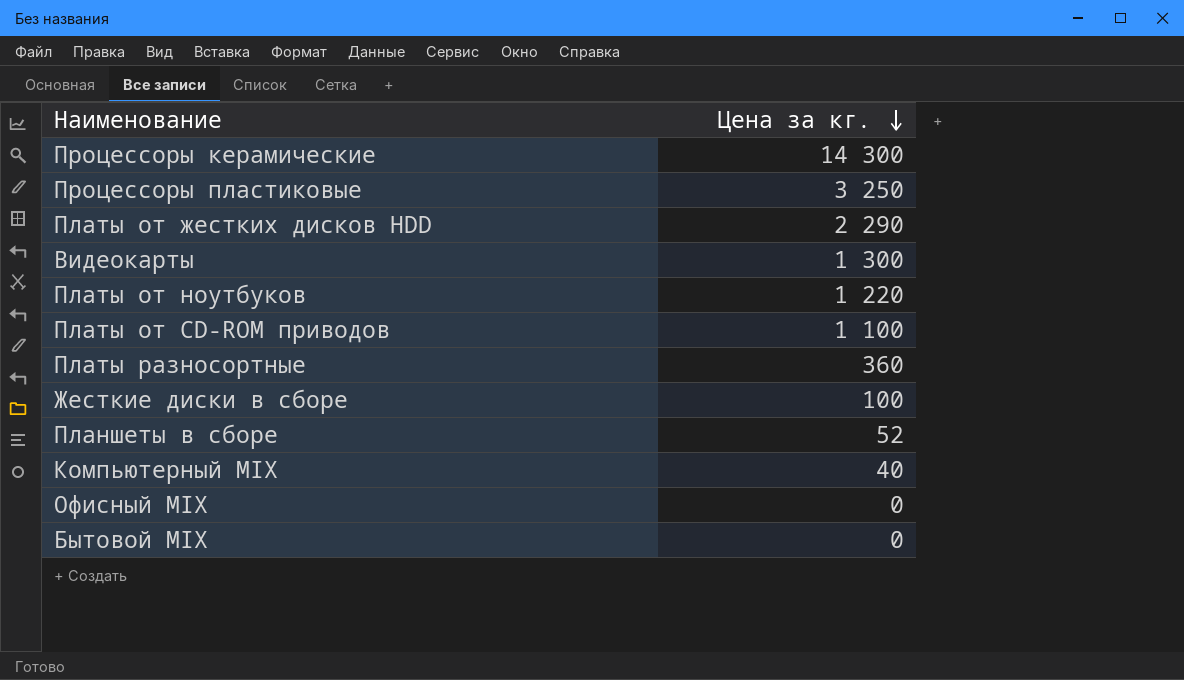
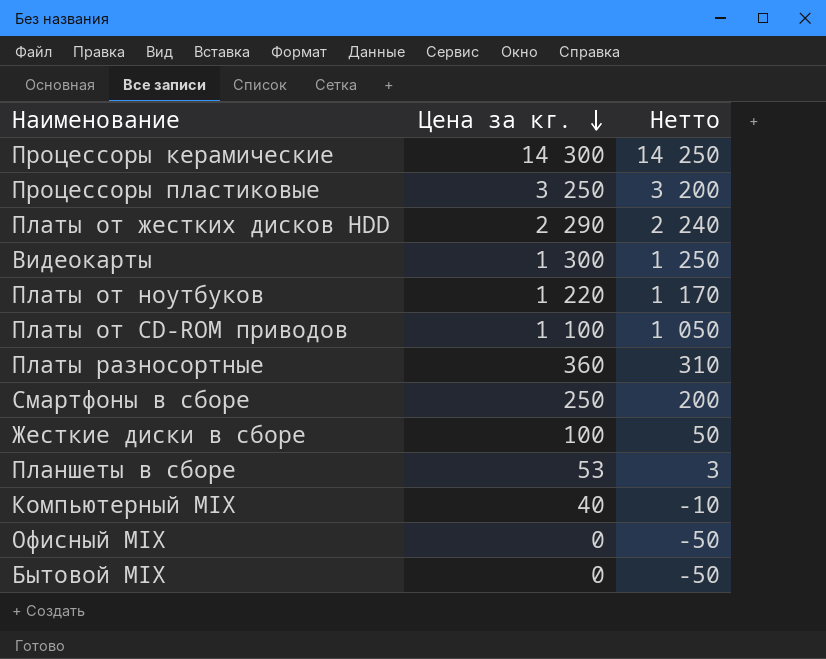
column Нетто | formula: none -> [Цена за кг.] - 50
row Смартфоны в сборе: none -> 250 | 200
Планшеты в сборе | Цена за кг.: 52 -> 53

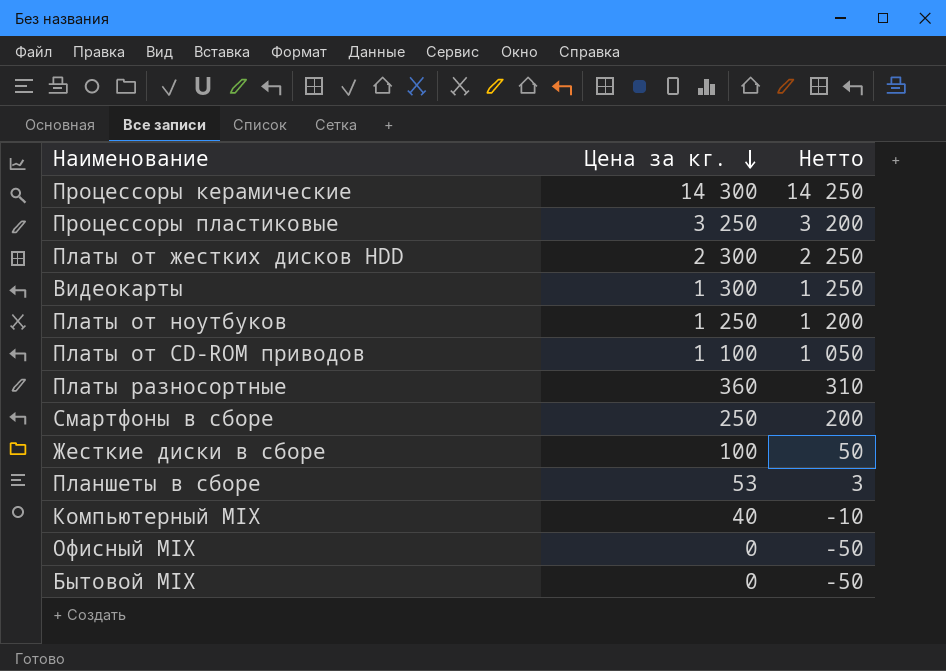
Платы от жестких дисков HDD | Цена за кг.: 2 290 -> 2 300
Платы от жестких дисков HDD | Нетто: 2 240 -> 2 250
Платы от ноутбуков | Цена за кг.: 1 220 -> 1 250
Платы от ноутбуков | Нетто: 1 170 -> 1 200

